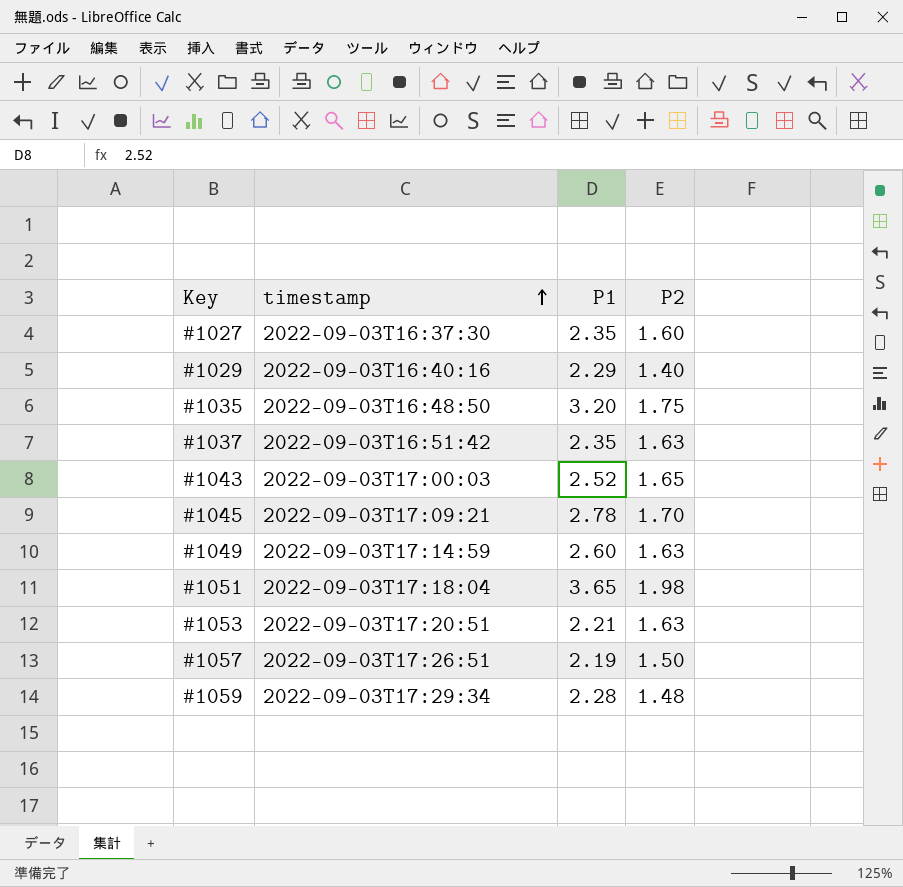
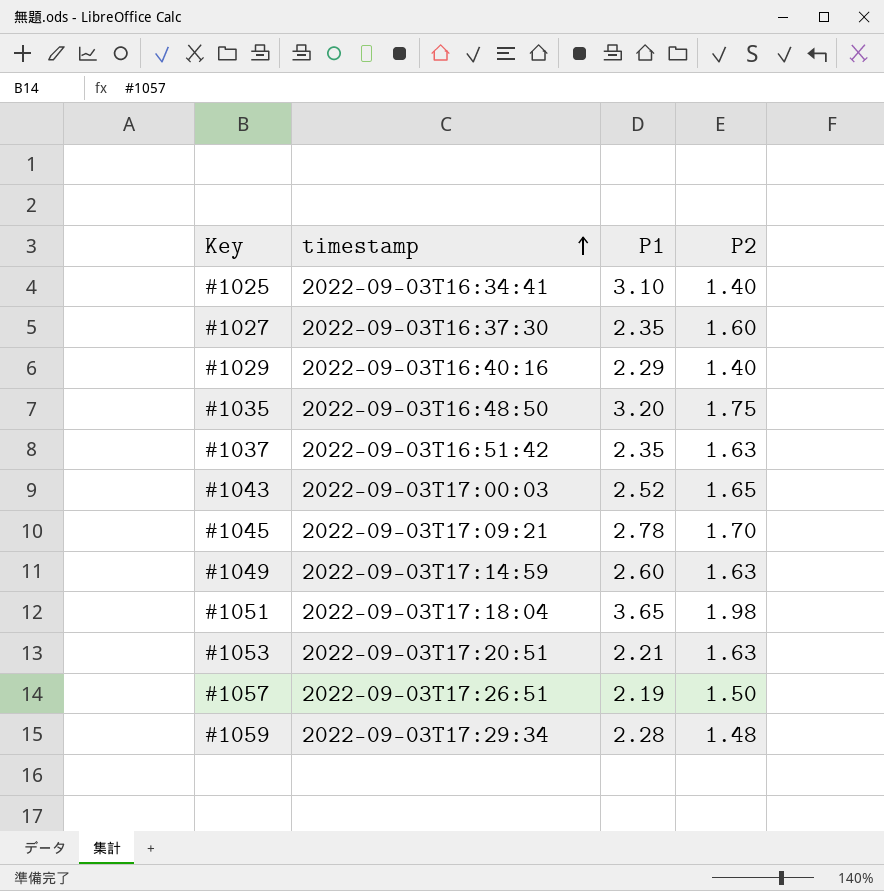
row #1025: none -> 2022-09-03T16:34:41 | 3.10 | 1.40

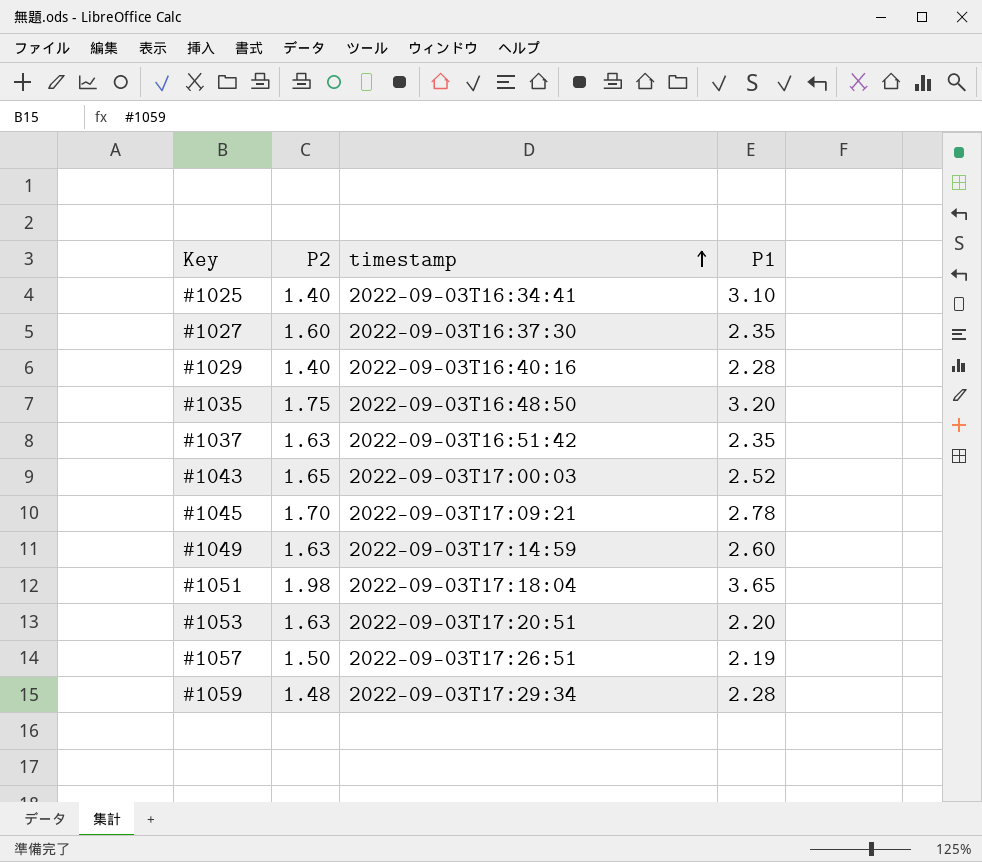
column P2 | position: 4 -> 2
#1029 | P1: 2.29 -> 2.28
#1053 | P1: 2.21 -> 2.20

